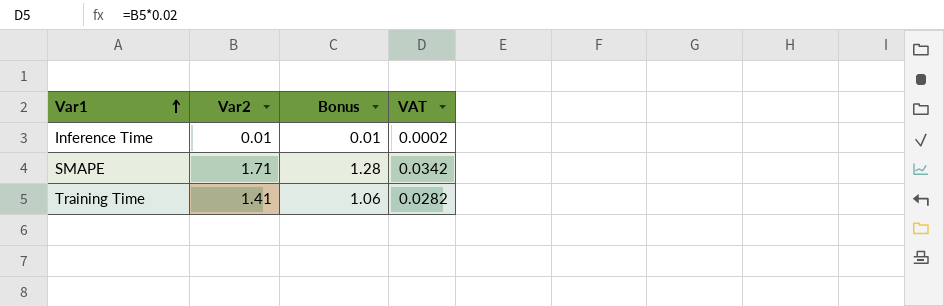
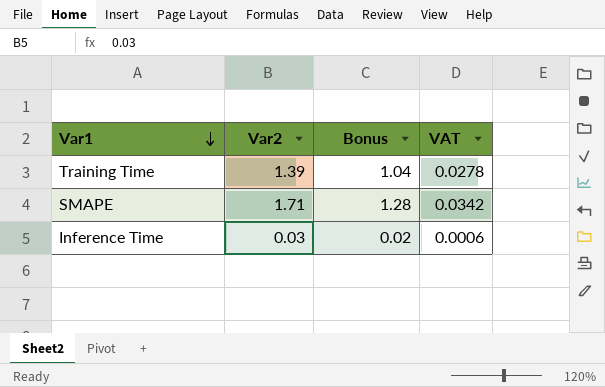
row order: Var1 ascending -> Var1 descending
Training Time | Var2: 1.41 -> 1.39
Training Time | Bonus: 1.06 -> 1.04
Training Time | VAT: 0.0282 -> 0.0278
Inference Time | Var2: 0.01 -> 0.03
Inference Time | Bonus: 0.01 -> 0.02
Inference Time | VAT: 0.0002 -> 0.0006

